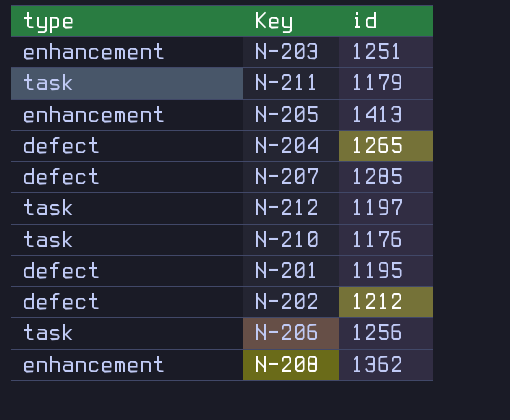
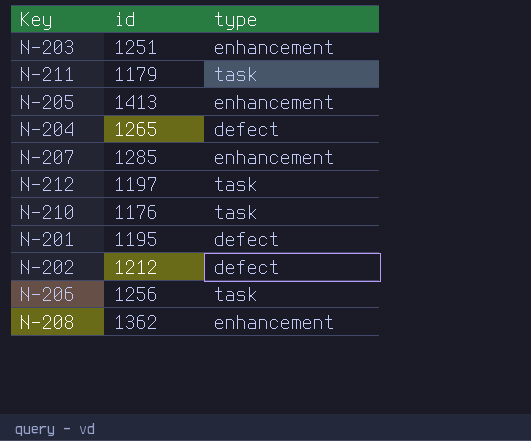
column type | position: 1 -> 3
N-207 | type: defect -> enhancement

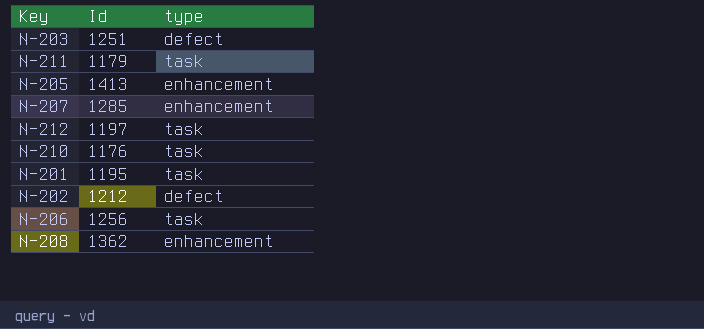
column name: id -> Id
row N-204: 1265 | defect -> none
N-203 | type: enhancement -> defect
N-201 | type: defect -> task

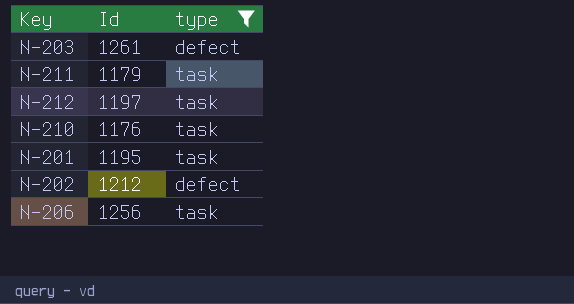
filter: none -> type != enhancement
N-203 | Id: 1251 -> 1261

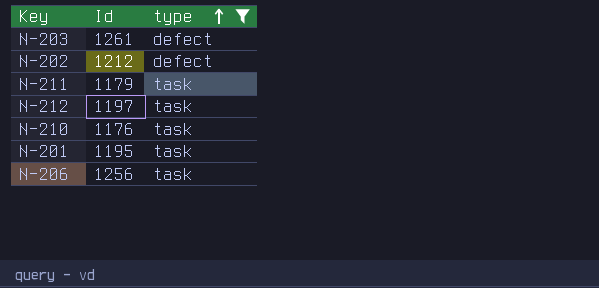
row order: none -> type ascending

